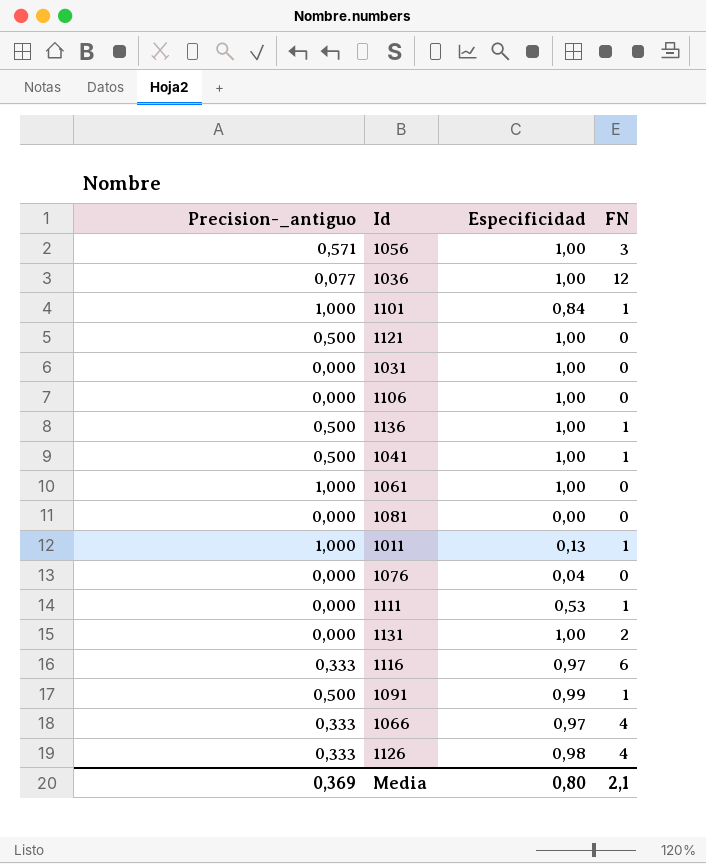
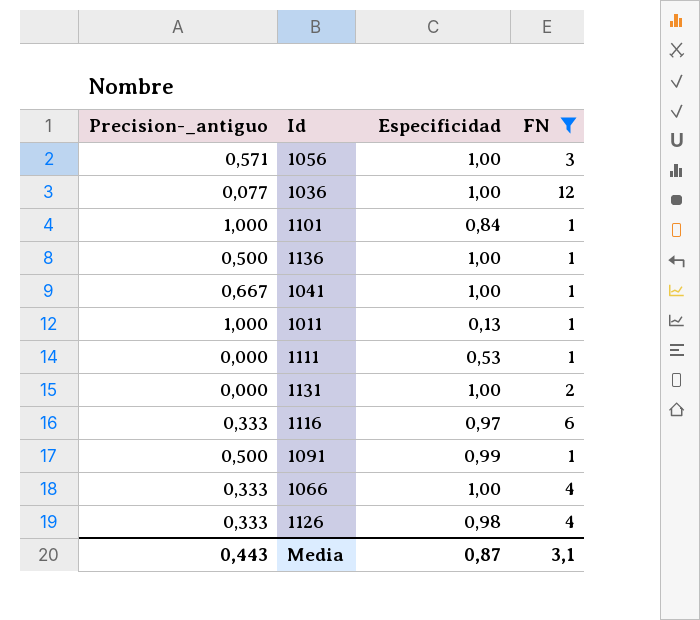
filter: none -> FN != 0
1041 | Precision-_antiguo: 0,500 -> 0,667
1066 | Especificidad: 0,97 -> 1,00
Media | Precision-_antiguo: 0,369 -> 0,443
Media | Especificidad: 0,80 -> 0,87
Media | FN: 2,1 -> 3,1

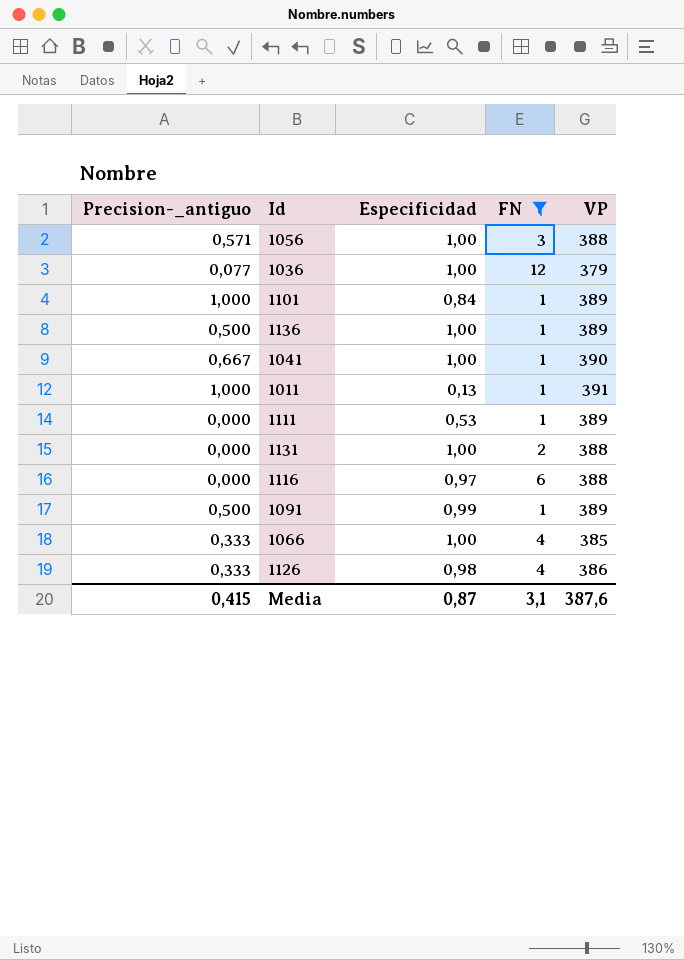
column VP | position: none -> 5
1116 | Precision-_antiguo: 0,333 -> 0,000
Media | Precision-_antiguo: 0,443 -> 0,415

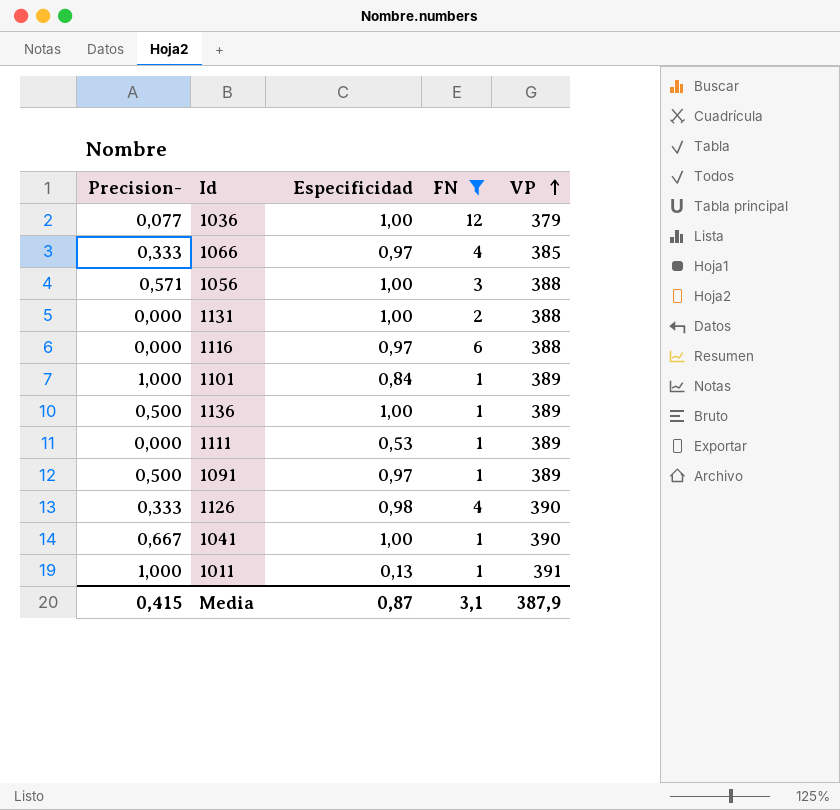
row order: none -> VP ascending
column name: Precision-_antiguo -> Precision-
1066 | Especificidad: 1,00 -> 0,97
1091 | Especificidad: 0,99 -> 0,97
1126 | VP: 386 -> 390
Media | VP: 387,6 -> 387,9

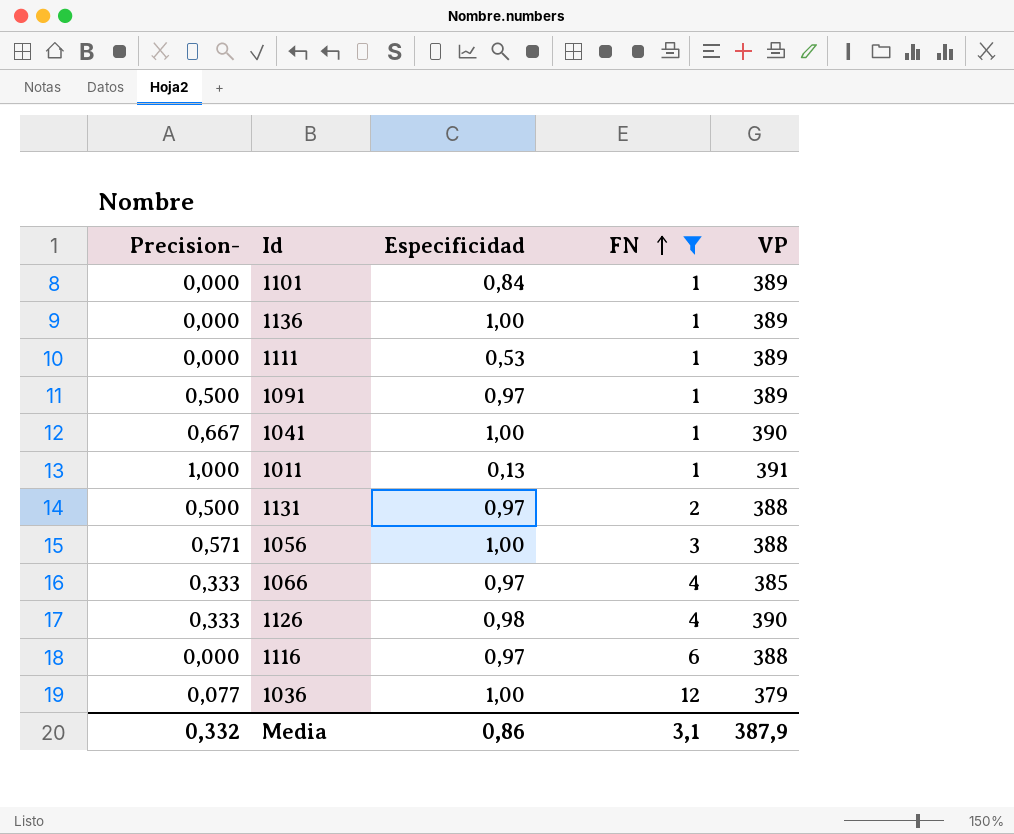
row order: VP ascending -> FN ascending
1101 | Precision-: 1,000 -> 0,000
1136 | Precision-: 0,500 -> 0,000
1131 | Precision-: 0,000 -> 0,500
1131 | Especificidad: 1,00 -> 0,97
Media | Precision-: 0,415 -> 0,332
Media | Especificidad: 0,87 -> 0,86

